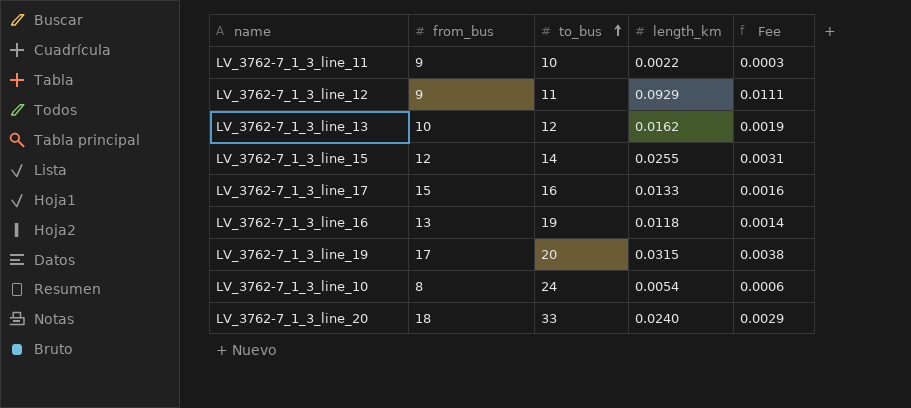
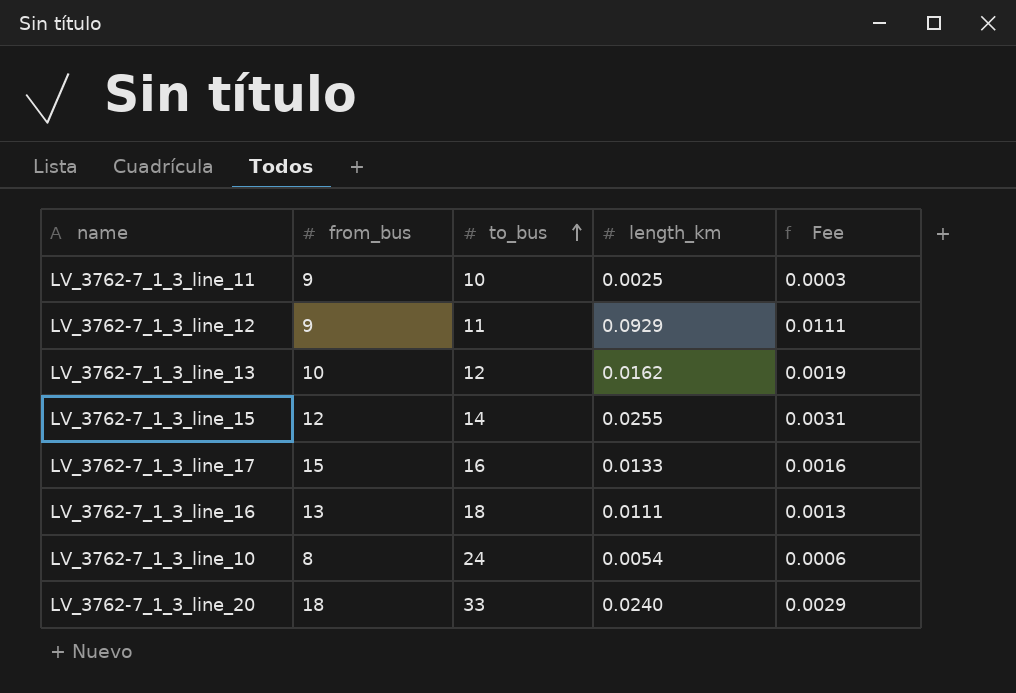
row LV_3762-7_1_3_line_19: 17 | 20 | 0.0315 | 0.0038 -> none
LV_3762-7_1_3_line_11 | length_km: 0.0022 -> 0.0025
LV_3762-7_1_3_line_16 | to_bus: 19 -> 18
LV_3762-7_1_3_line_16 | length_km: 0.0118 -> 0.0111
LV_3762-7_1_3_line_16 | Fee: 0.0014 -> 0.0013

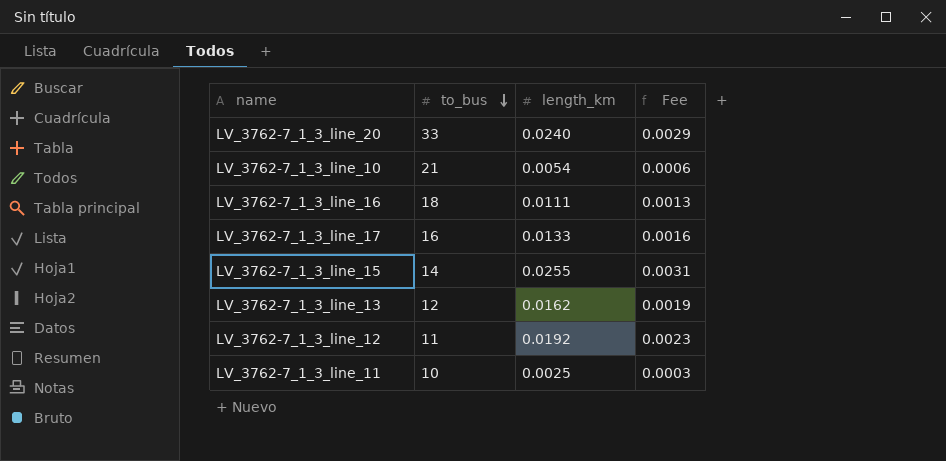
row order: to_bus ascending -> to_bus descending
column from_bus | position: 2 -> none
LV_3762-7_1_3_line_10 | to_bus: 24 -> 21
LV_3762-7_1_3_line_12 | length_km: 0.0929 -> 0.0192
LV_3762-7_1_3_line_12 | Fee: 0.0111 -> 0.0023

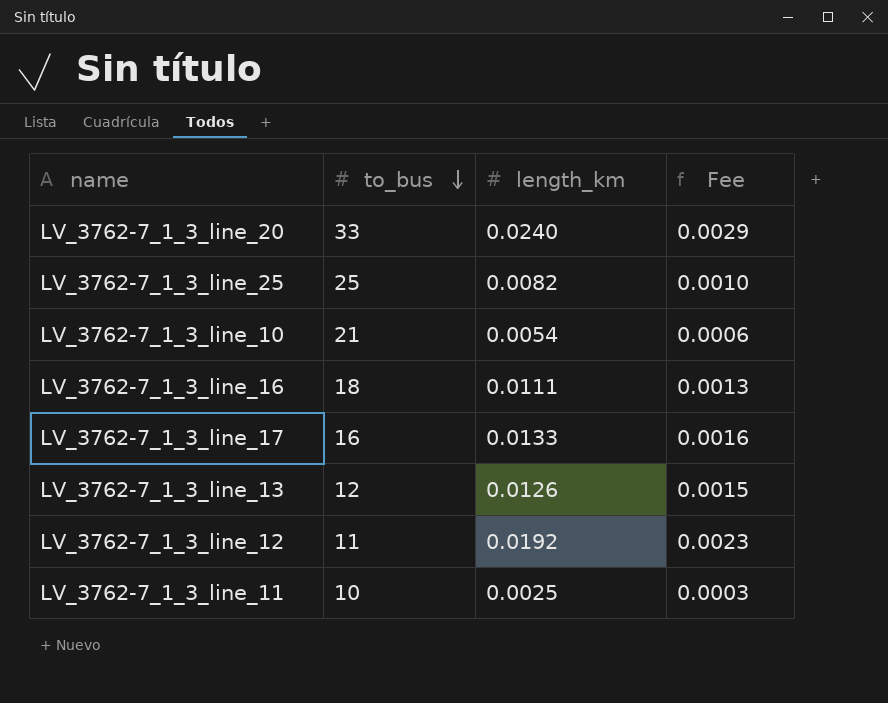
row LV_3762-7_1_3_line_15: 14 | 0.0255 | 0.0031 -> none
row LV_3762-7_1_3_line_25: none -> 25 | 0.0082 | 0.0010
LV_3762-7_1_3_line_13 | length_km: 0.0162 -> 0.0126
LV_3762-7_1_3_line_13 | Fee: 0.0019 -> 0.0015

